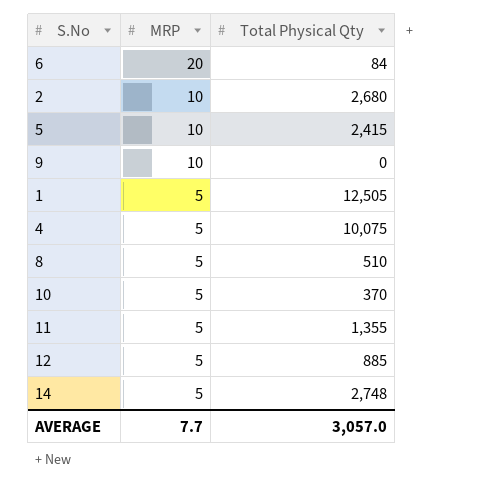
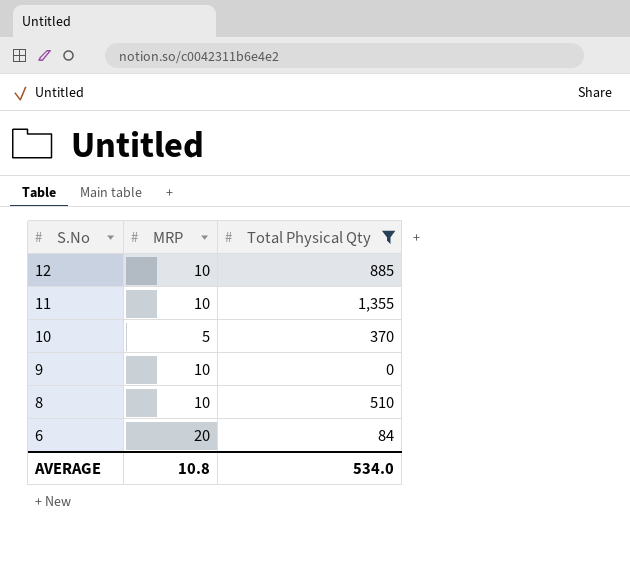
filter: none -> Total Physical Qty <= 1,355
row order: MRP descending -> S.No descending
12 | MRP: 5 -> 10
11 | MRP: 5 -> 10
8 | MRP: 5 -> 10
AVERAGE | MRP: 7.7 -> 10.8
AVERAGE | Total Physical Qty: 3,057.0 -> 534.0

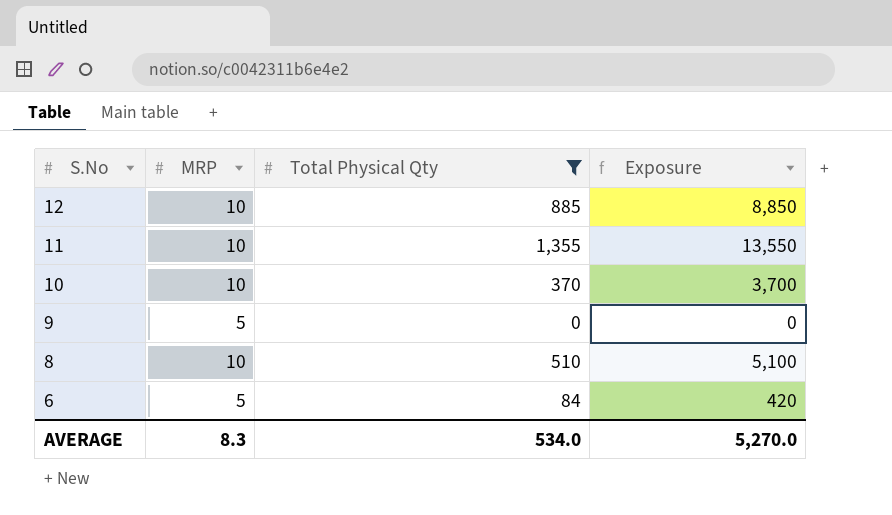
column Exposure | formula: none -> [MRP] * [Total Physical Qty]
10 | MRP: 5 -> 10
9 | MRP: 10 -> 5
6 | MRP: 20 -> 5
AVERAGE | MRP: 10.8 -> 8.3

